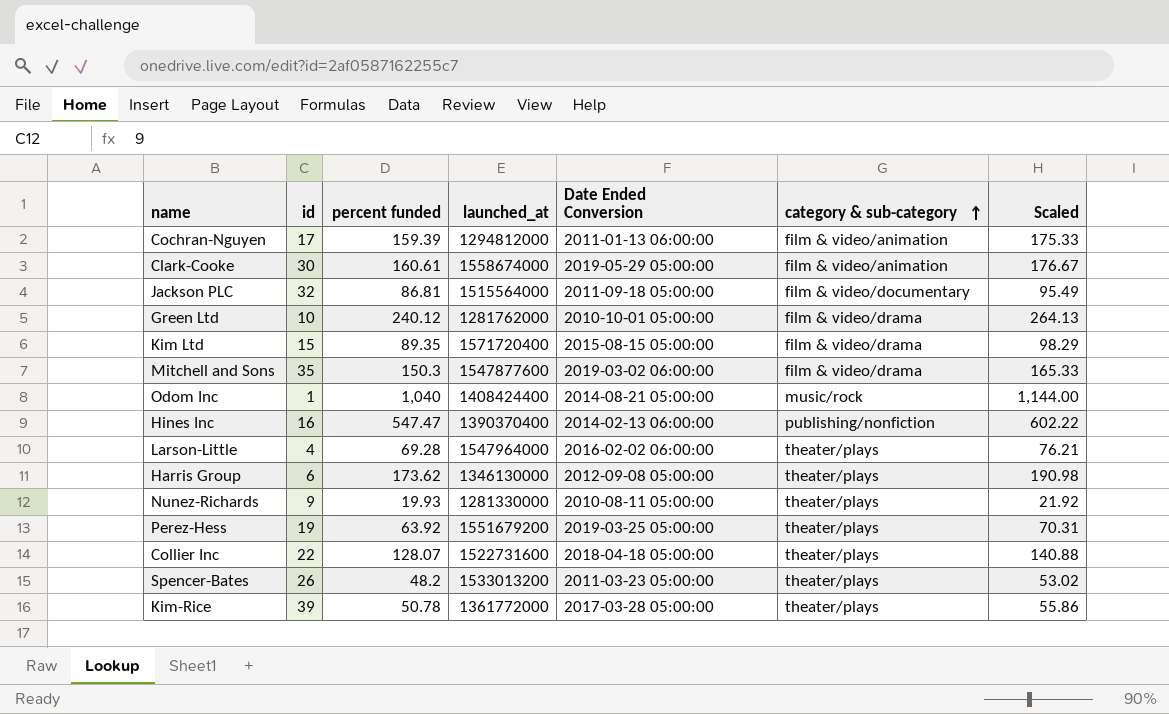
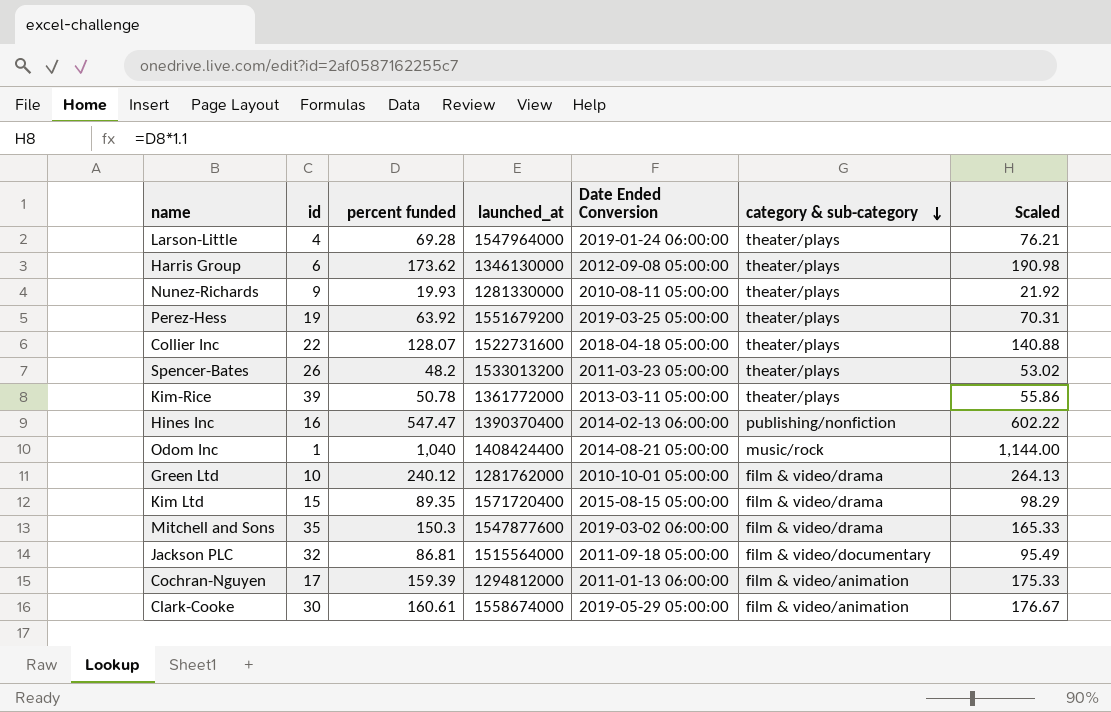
row order: category & sub-category ascending -> category & sub-category descending
Larson-Little | Date Ended Conversion: 2016-02-02 06:00:00 -> 2019-01-24 06:00:00
Kim-Rice | Date Ended Conversion: 2017-03-28 05:00:00 -> 2013-03-11 05:00:00

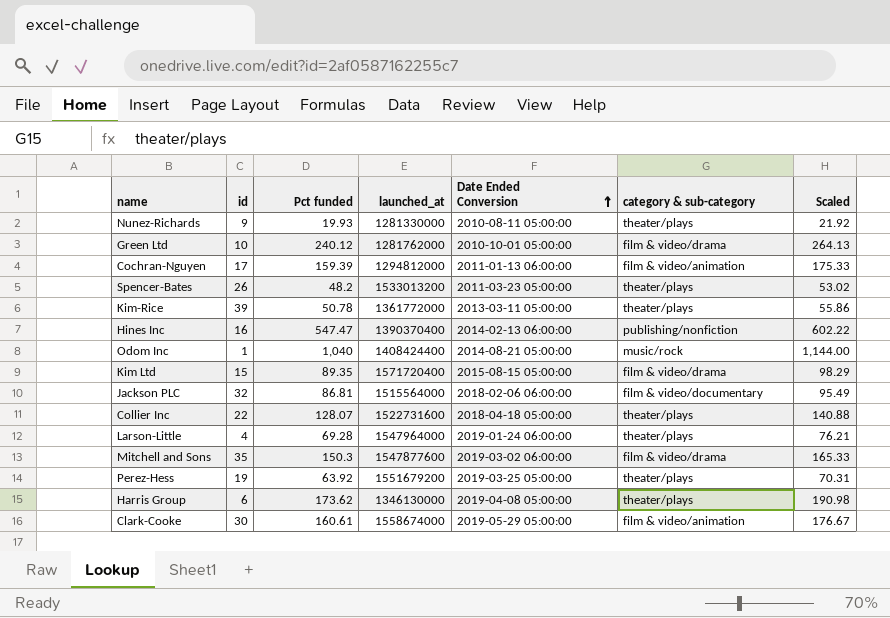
row order: category & sub-category descending -> Date Ended Conversion ascending
column name: percent funded -> Pct funded
Jackson PLC | Date Ended Conversion: 2011-09-18 05:00:00 -> 2018-02-06 06:00:00
Harris Group | Date Ended Conversion: 2012-09-08 05:00:00 -> 2019-04-08 05:00:00

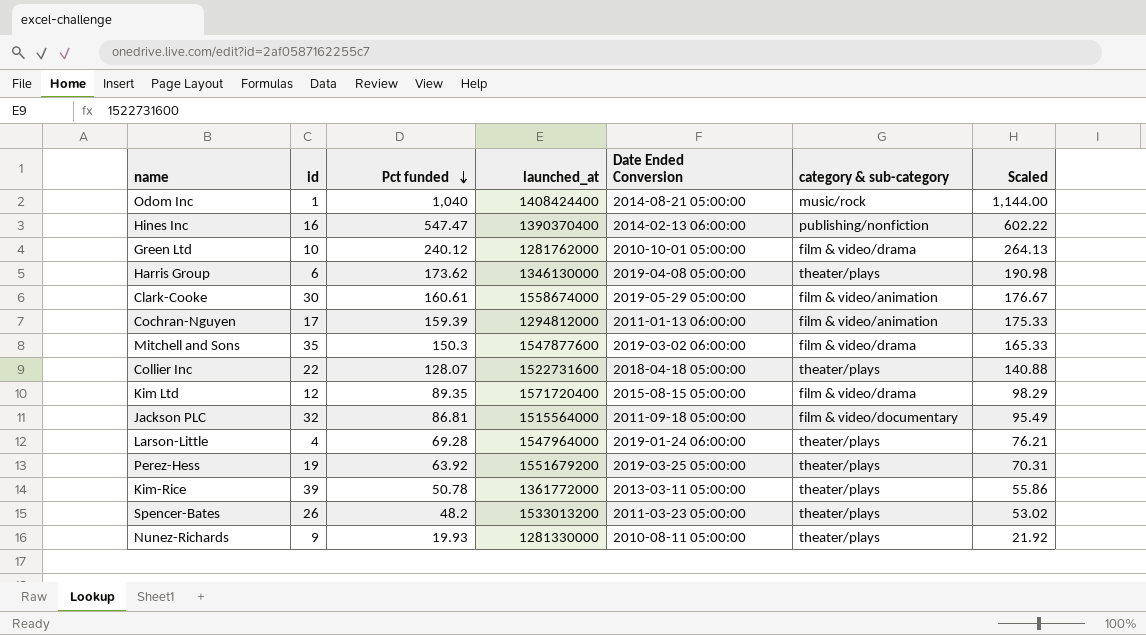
row order: Date Ended Conversion ascending -> Pct funded descending
Kim Ltd | id: 15 -> 12
Jackson PLC | Date Ended Conversion: 2018-02-06 06:00:00 -> 2011-09-18 05:00:00

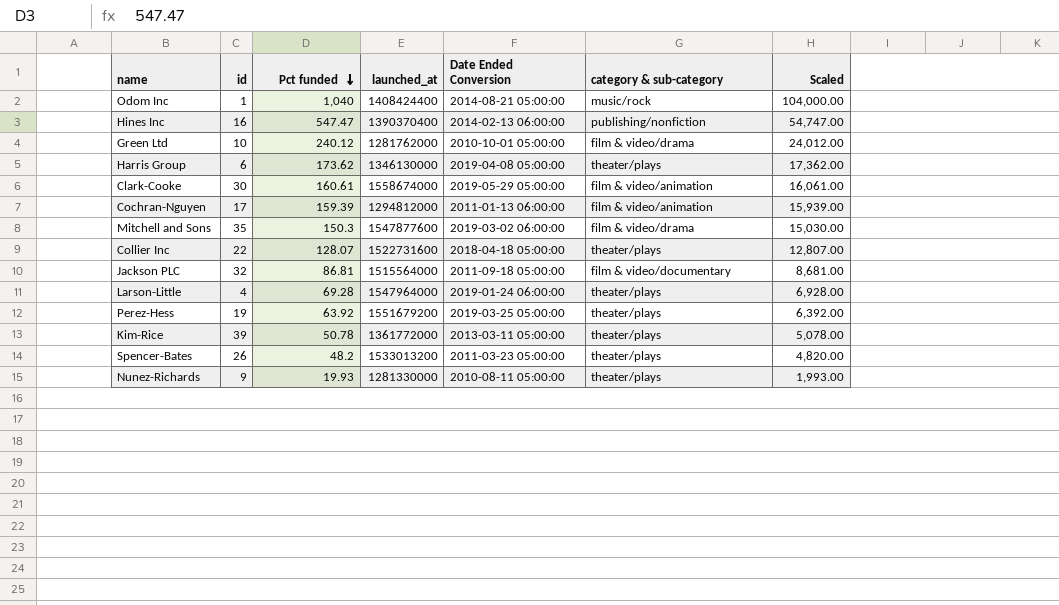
column Scaled | formula: [Pct funded] * 1.1 -> [Pct funded] * 100
row Kim Ltd: 12 | 89.35 | 1571720400 | 2015-08-15 05:00:00 | film & video/drama | 98.29 -> none

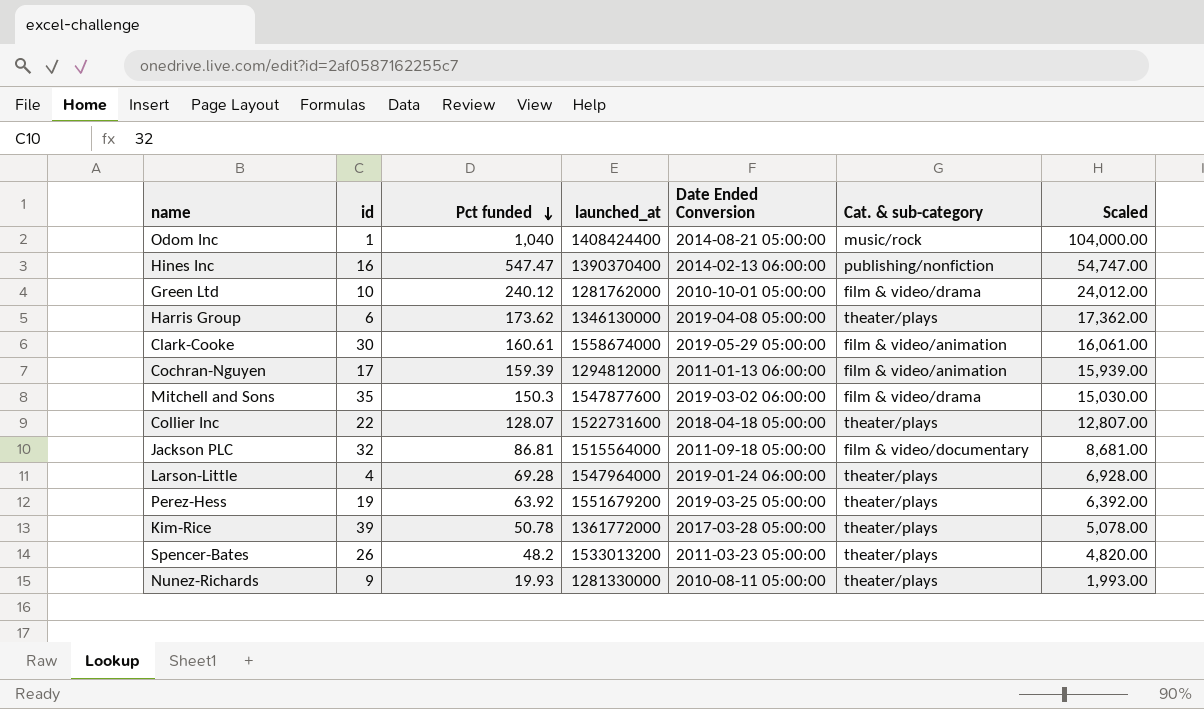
column name: category & sub-category -> Cat. & sub-category
Kim-Rice | Date Ended Conversion: 2013-03-11 05:00:00 -> 2017-03-28 05:00:00

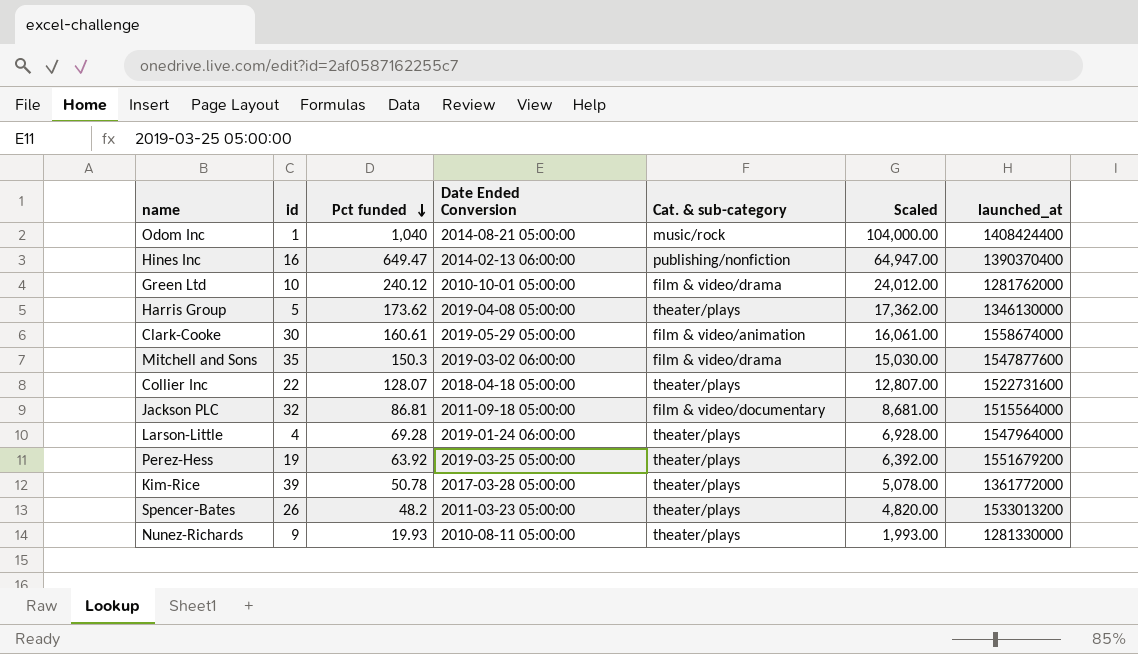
column launched_at | position: 4 -> 7
row Cochran-Nguyen: 17 | 159.39 | 1294812000 | 2011-01-13 06:00:00 | film & video/animation | 15,939.00 -> none
Hines Inc | Pct funded: 547.47 -> 649.47
Hines Inc | Scaled: 54,747.00 -> 64,947.00
Harris Group | id: 6 -> 5

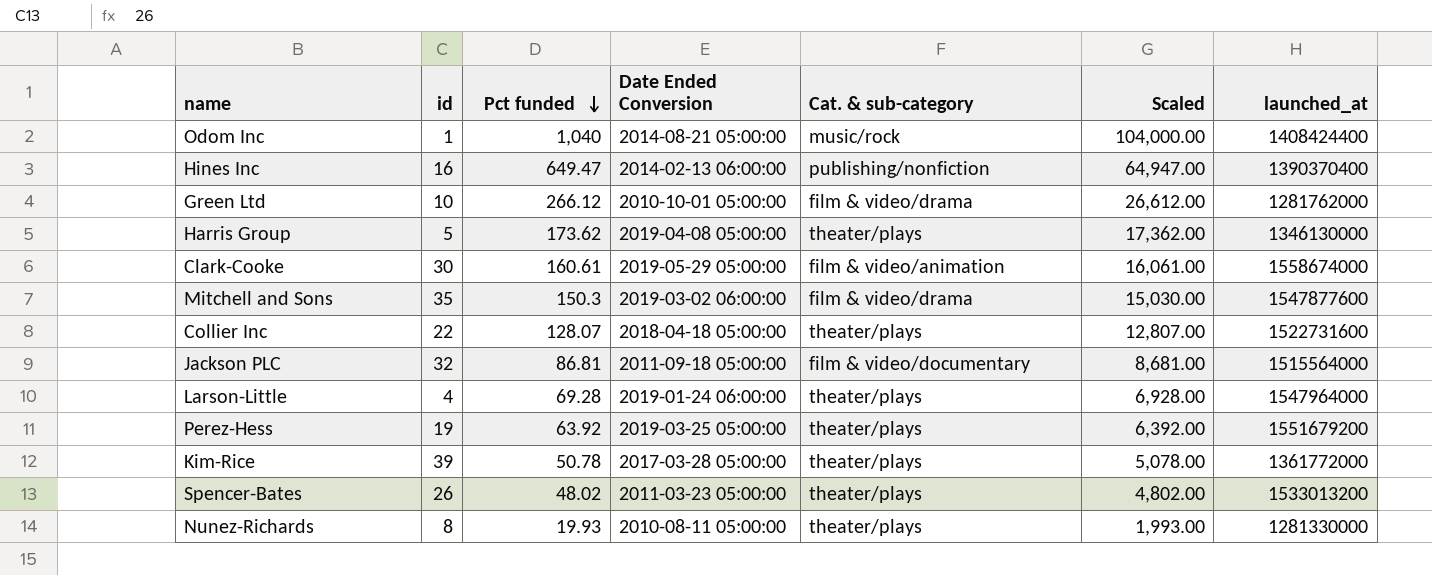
Green Ltd | Pct funded: 240.12 -> 266.12
Green Ltd | Scaled: 24,012.00 -> 26,612.00
Spencer-Bates | Pct funded: 48.2 -> 48.02
Spencer-Bates | Scaled: 4,820.00 -> 4,802.00
Nunez-Richards | id: 9 -> 8

